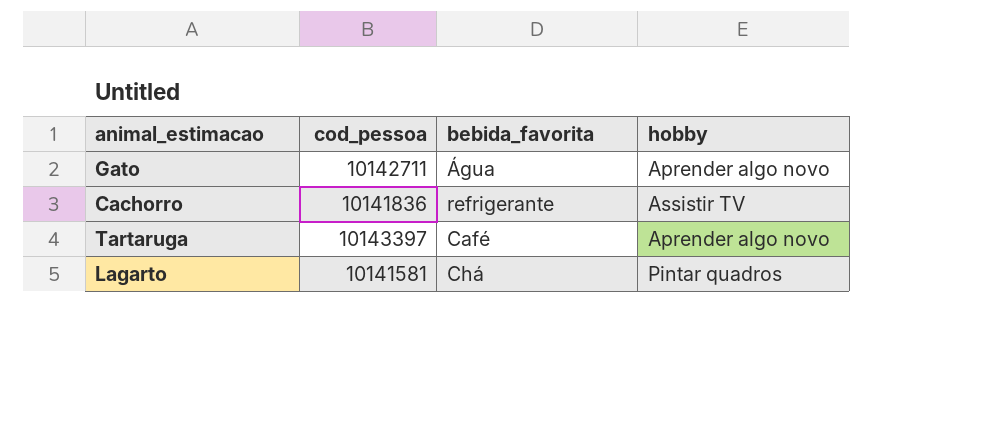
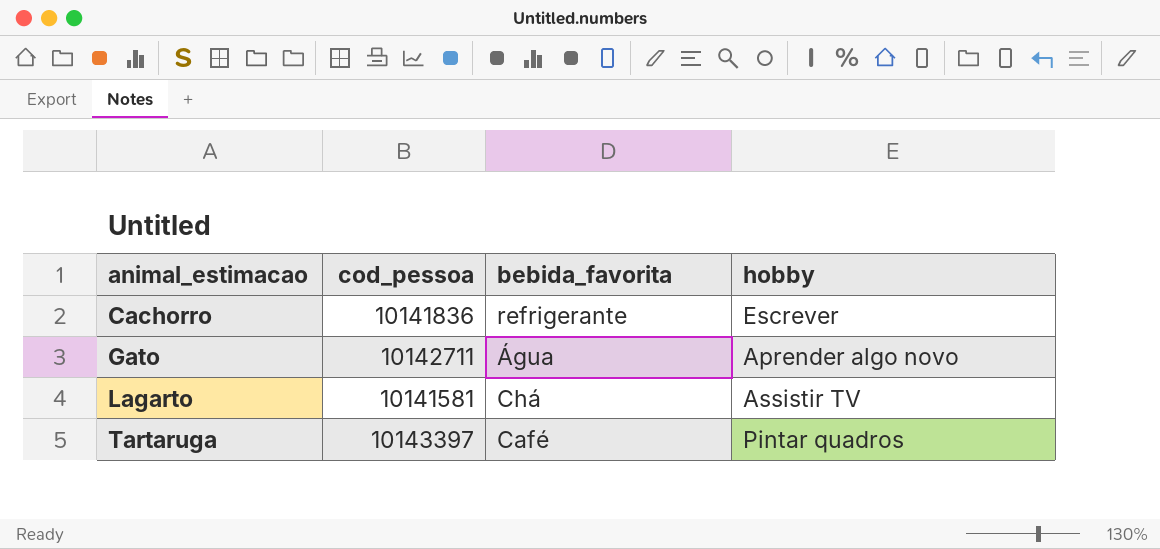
row order: none -> animal_estimacao ascending
Cachorro | hobby: Assistir TV -> Escrever
Lagarto | hobby: Pintar quadros -> Assistir TV
Tartaruga | hobby: Aprender algo novo -> Pintar quadros

